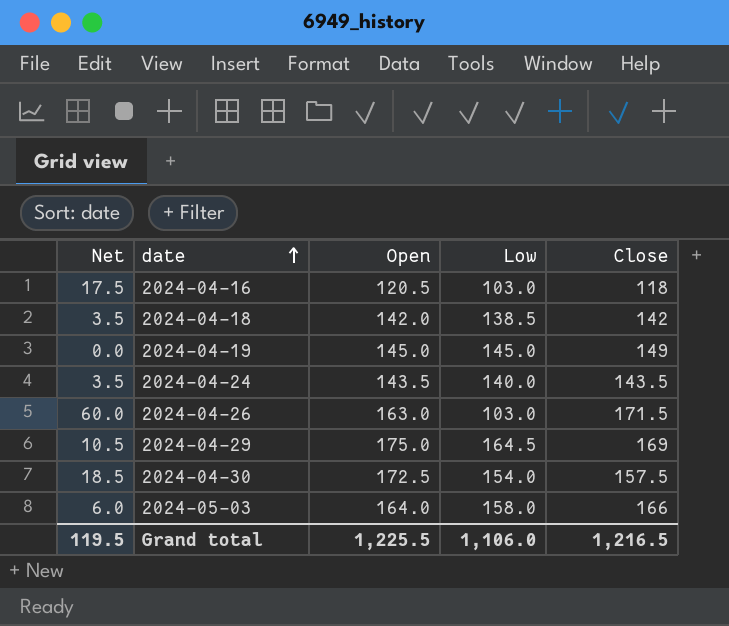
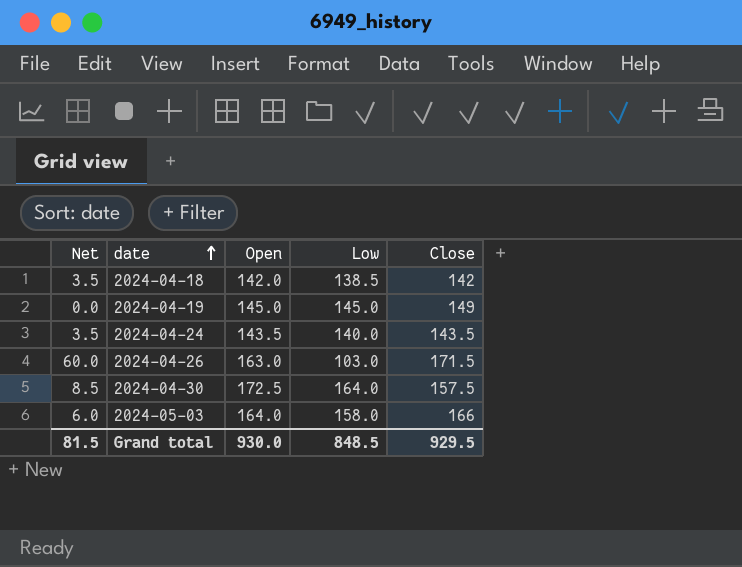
row 2024-04-16: 17.5 | 120.5 | 103.0 | 118 -> none
row 2024-04-29: 10.5 | 175.0 | 164.5 | 169 -> none
2024-04-30 | Net: 18.5 -> 8.5
2024-04-30 | Low: 154.0 -> 164.0
Grand total | Net: 119.5 -> 81.5
Grand total | Open: 1,225.5 -> 930.0
Grand total | Low: 1,106.0 -> 848.5
Grand total | Close: 1,216.5 -> 929.5

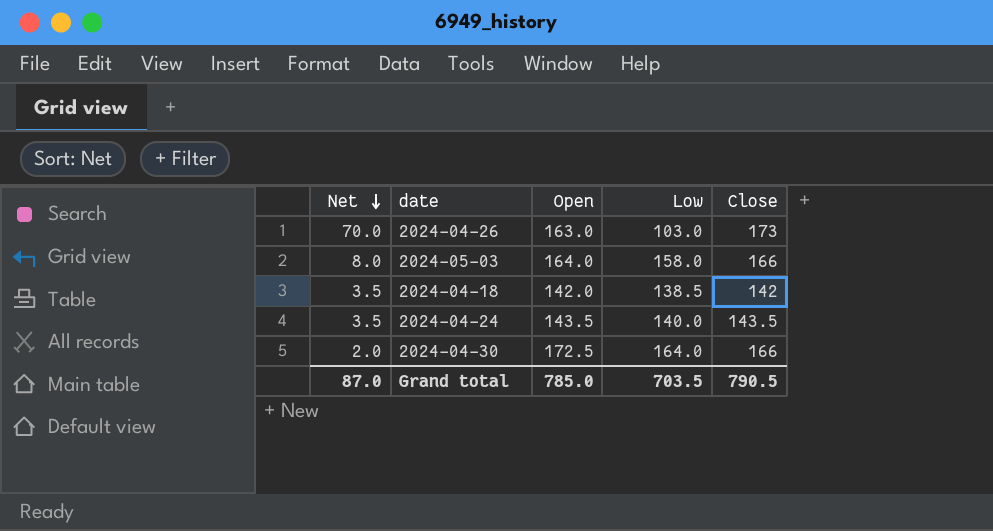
row order: date ascending -> Net descending
column Net | formula: [Open] - [Low] -> [Close] - [Low]
row 2024-04-19: 0.0 | 145.0 | 145.0 | 149 -> none
2024-04-26 | Close: 171.5 -> 173
2024-04-30 | Close: 157.5 -> 166
Grand total | Net: 81.5 -> 87.0
Grand total | Open: 930.0 -> 785.0
Grand total | Low: 848.5 -> 703.5
Grand total | Close: 929.5 -> 790.5

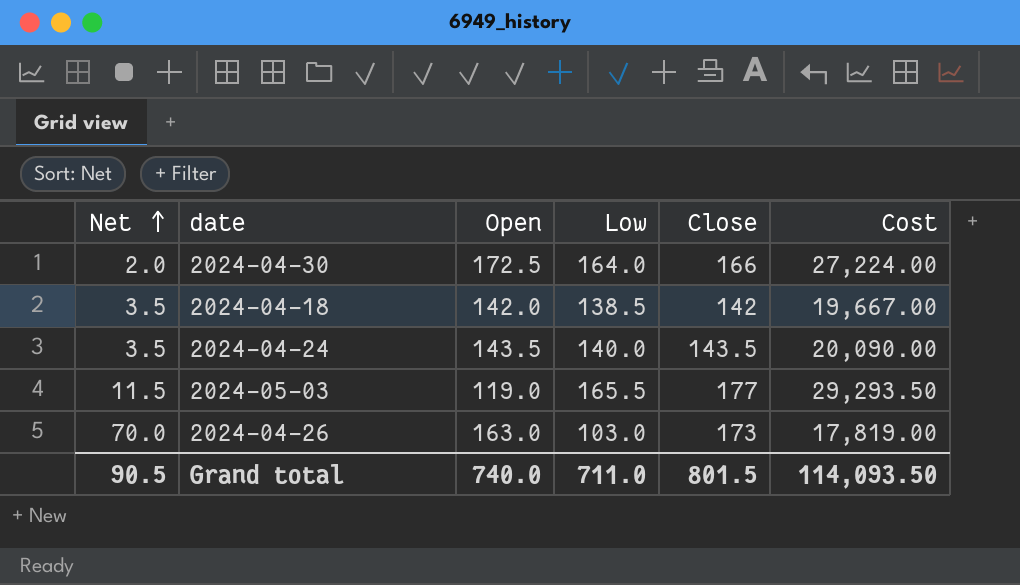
row order: Net descending -> Net ascending
column Cost | formula: none -> [Low] * [Close]
2024-05-03 | Net: 8.0 -> 11.5
2024-05-03 | Open: 164.0 -> 119.0
2024-05-03 | Low: 158.0 -> 165.5
2024-05-03 | Close: 166 -> 177
Grand total | Net: 87.0 -> 90.5
Grand total | Open: 785.0 -> 740.0
Grand total | Low: 703.5 -> 711.0
Grand total | Close: 790.5 -> 801.5

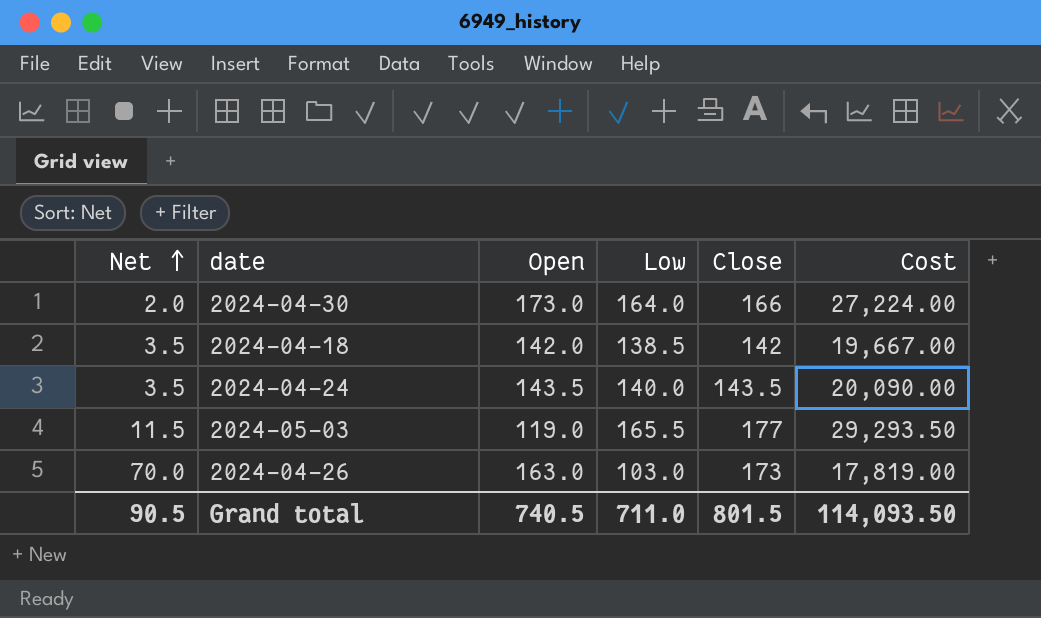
2024-04-30 | Open: 172.5 -> 173.0
Grand total | Open: 740.0 -> 740.5

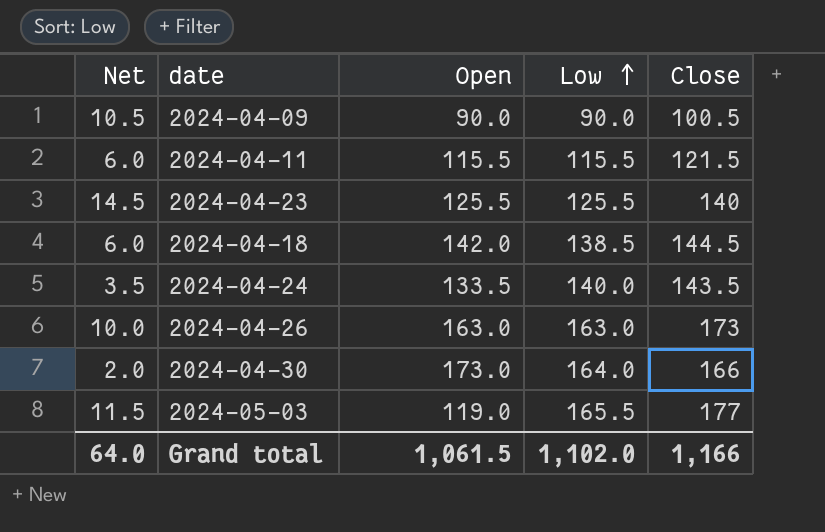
row order: Net ascending -> Low ascending
column Cost | formula: [Low] * [Close] -> none
row 2024-04-09: none -> 10.5 | 90.0 | 90.0 | 100.5
row 2024-04-11: none -> 6.0 | 115.5 | 115.5 | 121.5
row 2024-04-23: none -> 14.5 | 125.5 | 125.5 | 140
2024-04-18 | Net: 3.5 -> 6.0
2024-04-18 | Close: 142 -> 144.5
2024-04-24 | Open: 143.5 -> 133.5
2024-04-26 | Net: 70.0 -> 10.0
2024-04-26 | Low: 103.0 -> 163.0
Grand total | Net: 90.5 -> 64.0
Grand total | Open: 740.5 -> 1,061.5
Grand total | Low: 711.0 -> 1,102.0
Grand total | Close: 801.5 -> 1,166

